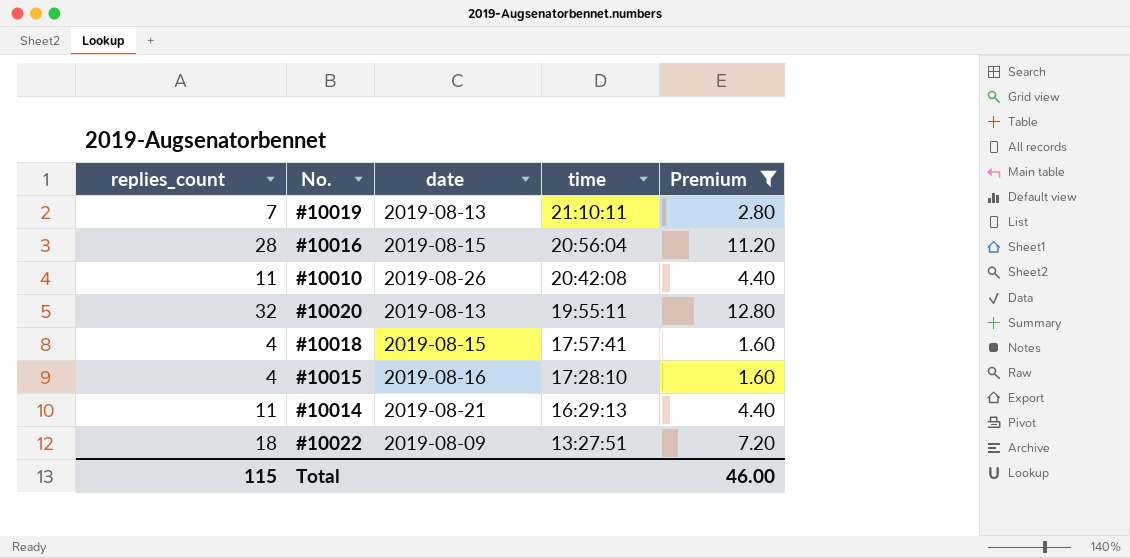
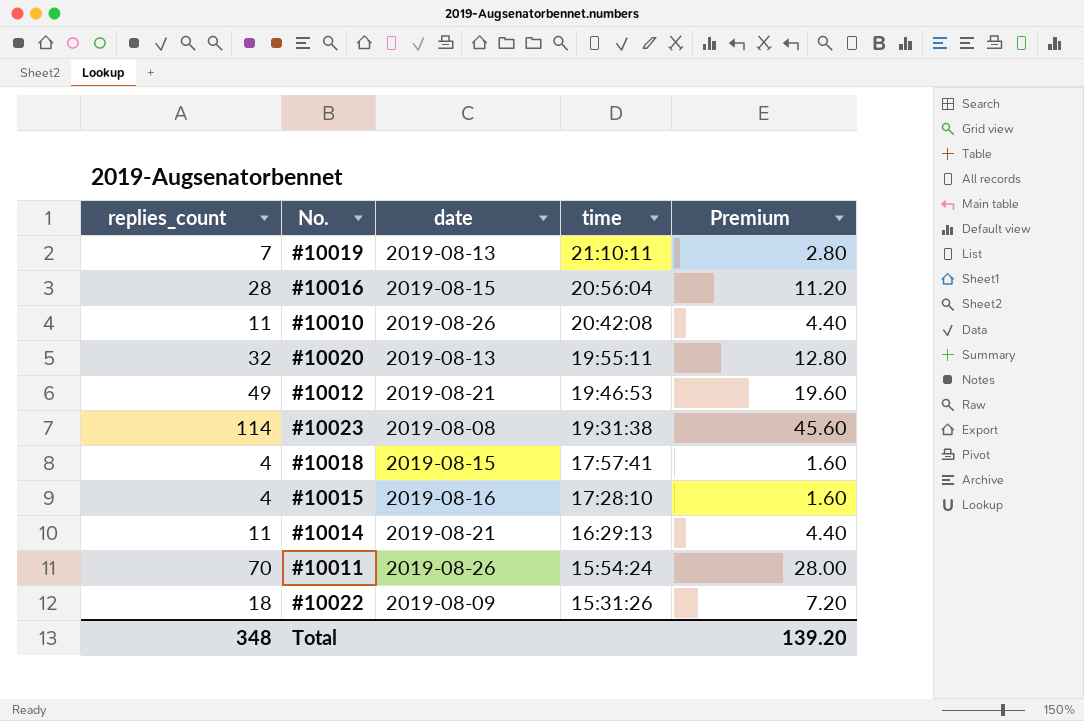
filter: Premium <= 12.80 -> none
#10022 | time: 13:27:51 -> 15:31:26
Total | replies_count: 115 -> 348
Total | Premium: 46.00 -> 139.20

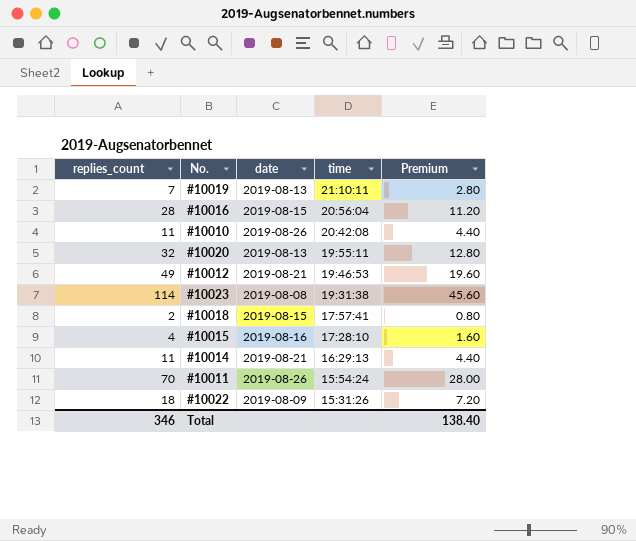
#10018 | replies_count: 4 -> 2
#10018 | Premium: 1.60 -> 0.80
Total | replies_count: 348 -> 346
Total | Premium: 139.20 -> 138.40

